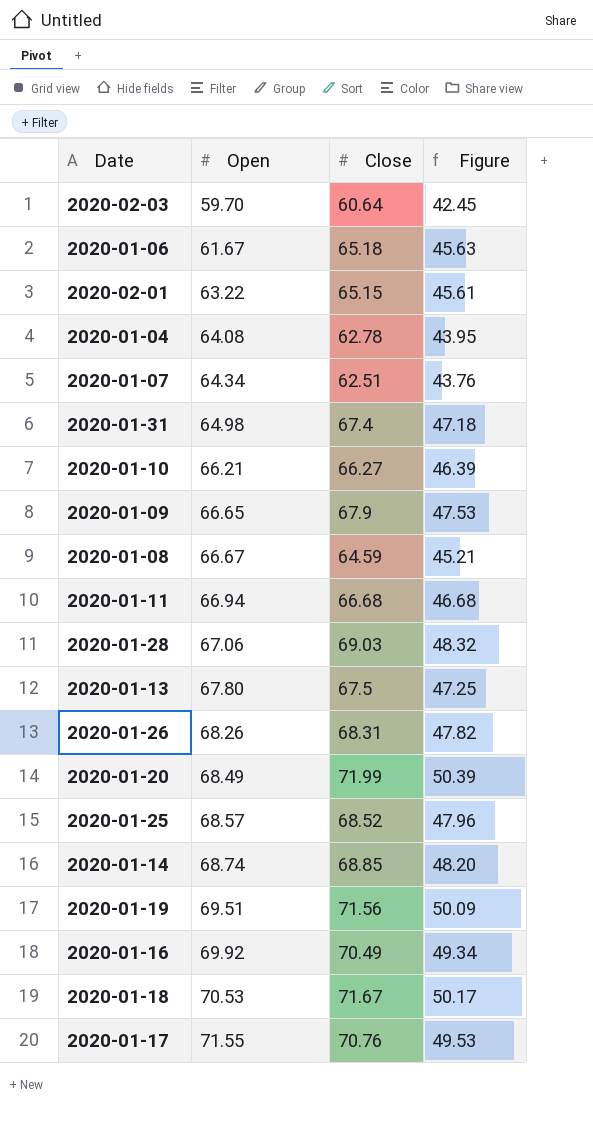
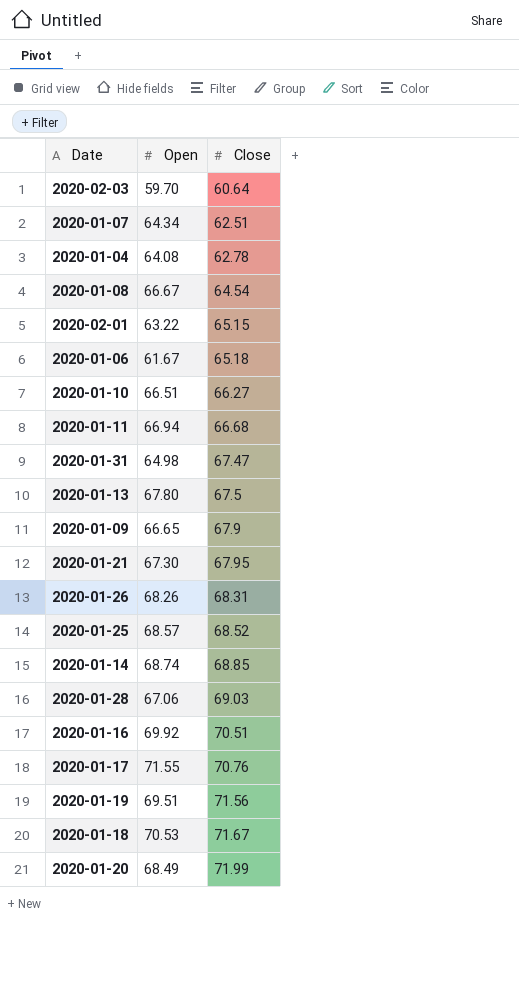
row order: Open ascending -> Close ascending
column Figure | formula: [Close] * 0.7 -> none
2020-01-08 | Close: 64.59 -> 64.54
2020-01-10 | Open: 66.21 -> 66.51
2020-01-31 | Close: 67.4 -> 67.47
row 2020-01-21: none -> 67.30 | 67.95
2020-01-16 | Close: 70.49 -> 70.51

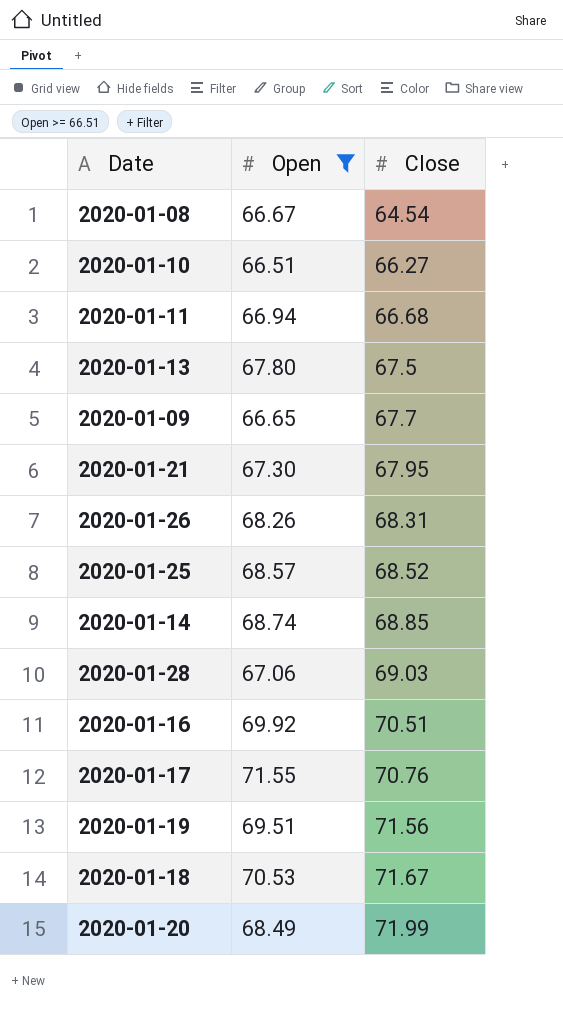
filter: none -> Open >= 66.51
2020-01-09 | Close: 67.9 -> 67.7

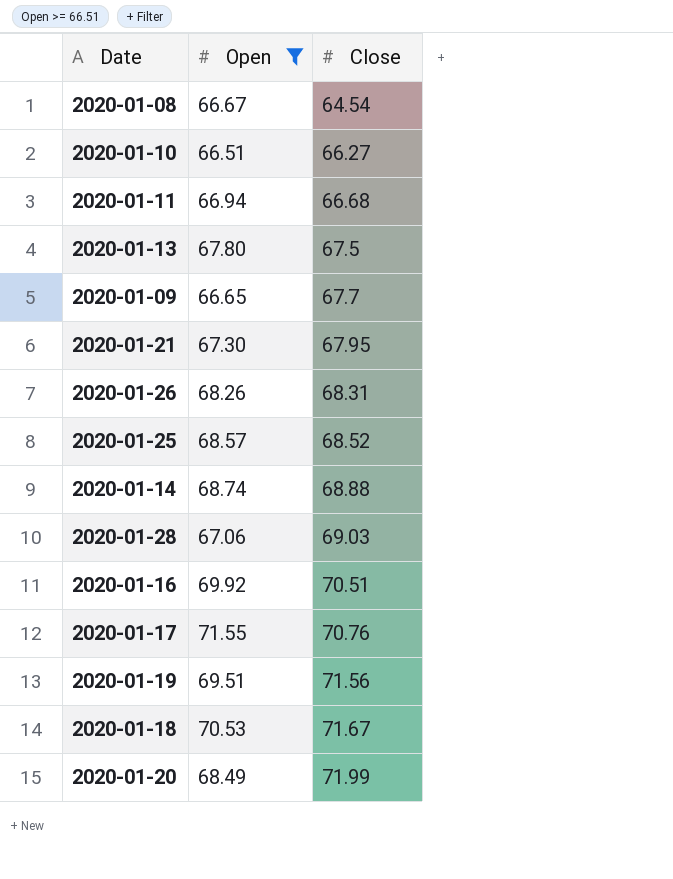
2020-01-14 | Close: 68.85 -> 68.88

